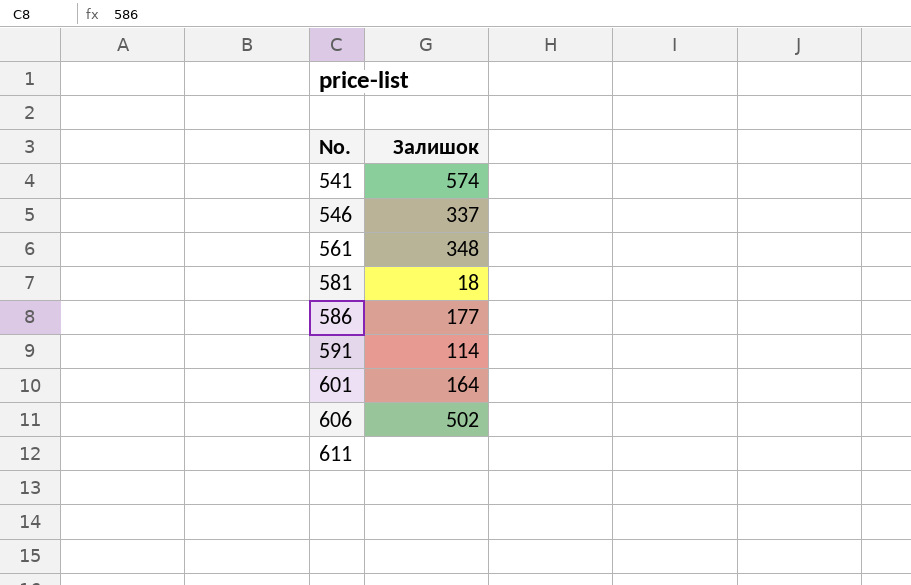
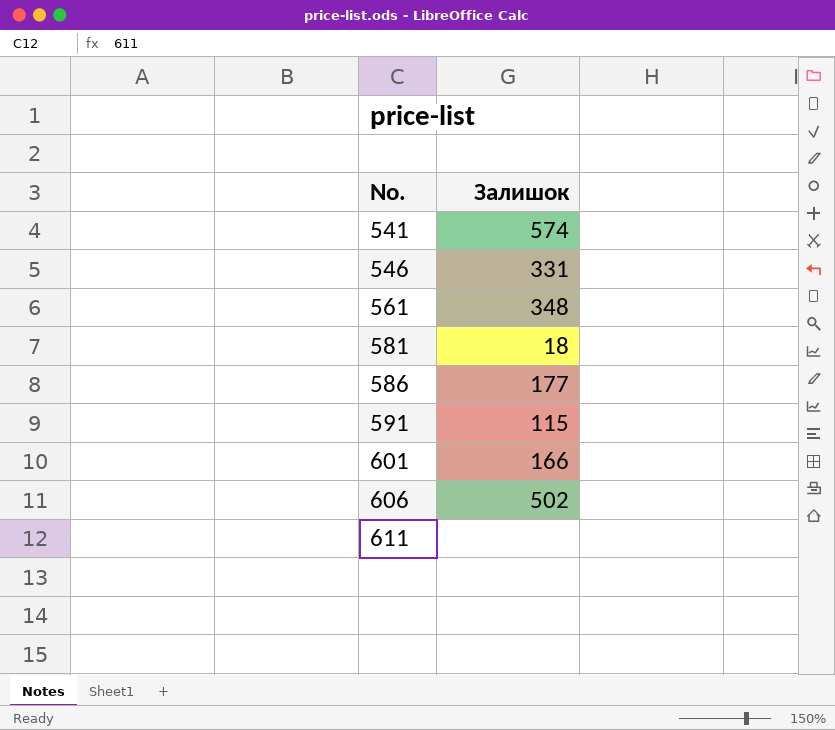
546 | Залишок: 337 -> 331
591 | Залишок: 114 -> 115
601 | Залишок: 164 -> 166

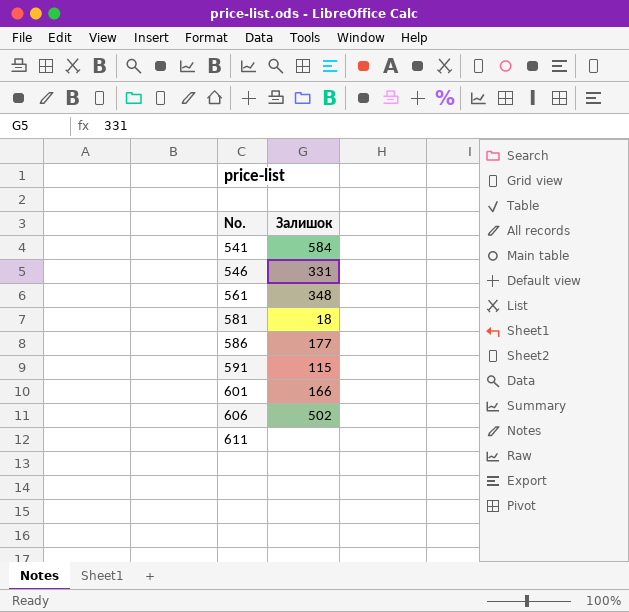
541 | Залишок: 574 -> 584

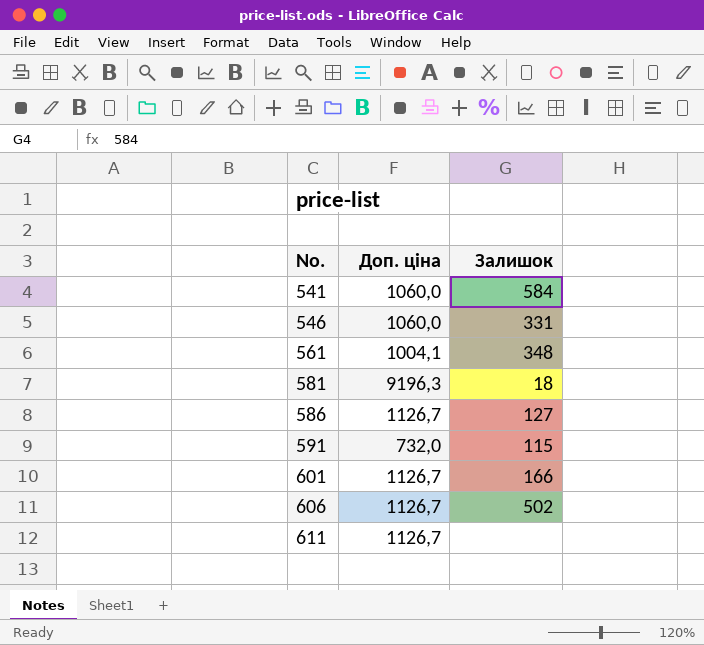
column Доп. ціна | position: none -> 2
586 | Залишок: 177 -> 127

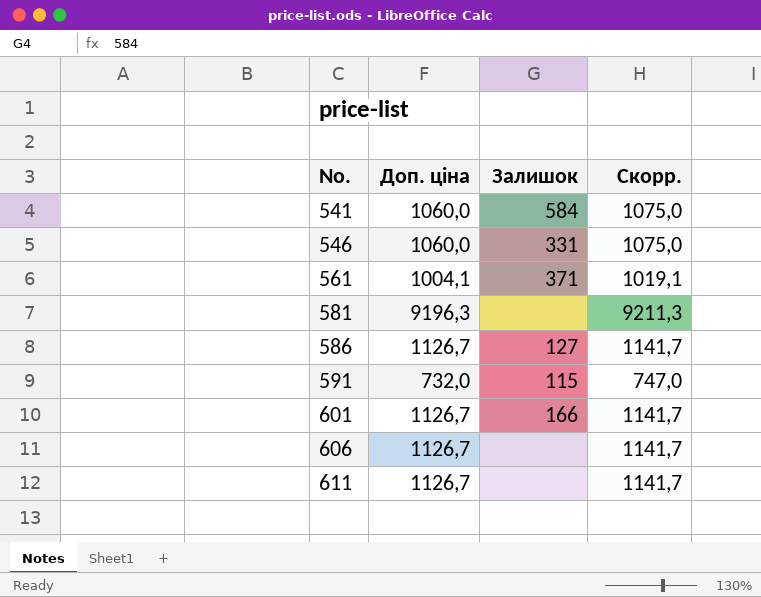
column Скорр. | formula: none -> [Доп. ціна] + 15
561 | Залишок: 348 -> 371
581 | Залишок: 18 -> none
606 | Залишок: 502 -> none

